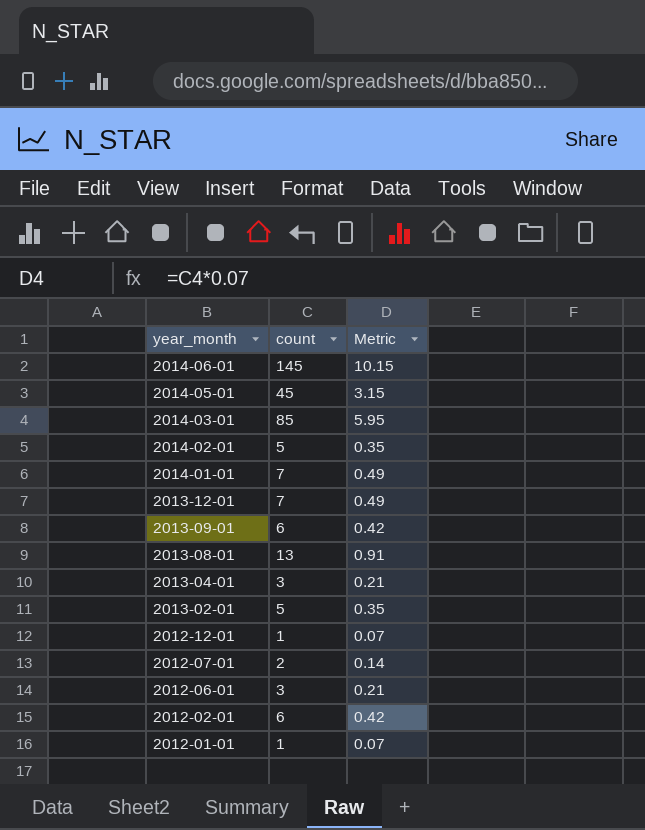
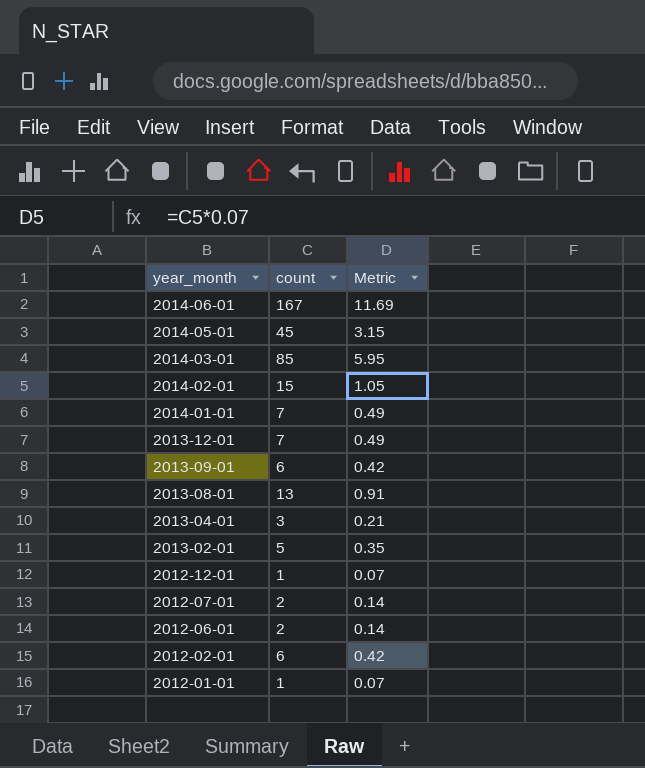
2014-06-01 | count: 145 -> 167
2014-06-01 | Metric: 10.15 -> 11.69
2014-02-01 | count: 5 -> 15
2014-02-01 | Metric: 0.35 -> 1.05
2012-06-01 | count: 3 -> 2
2012-06-01 | Metric: 0.21 -> 0.14

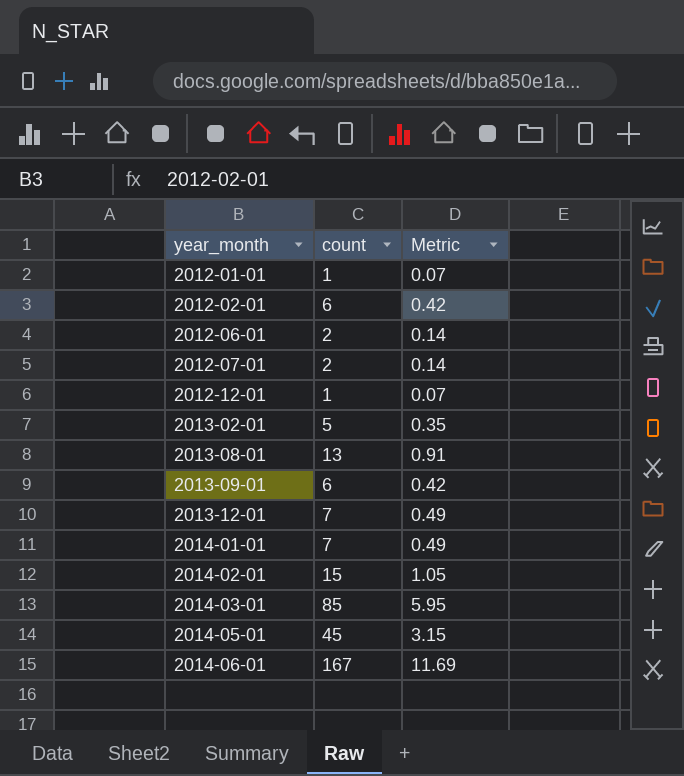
row order: year_month descending -> year_month ascending
row 2013-04-01: 3 | 0.21 -> none

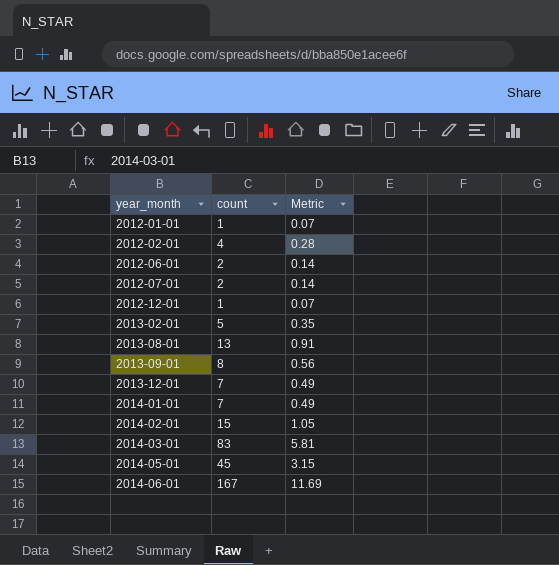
2012-02-01 | count: 6 -> 4
2012-02-01 | Metric: 0.42 -> 0.28
2013-09-01 | count: 6 -> 8
2013-09-01 | Metric: 0.42 -> 0.56
2014-03-01 | count: 85 -> 83
2014-03-01 | Metric: 5.95 -> 5.81

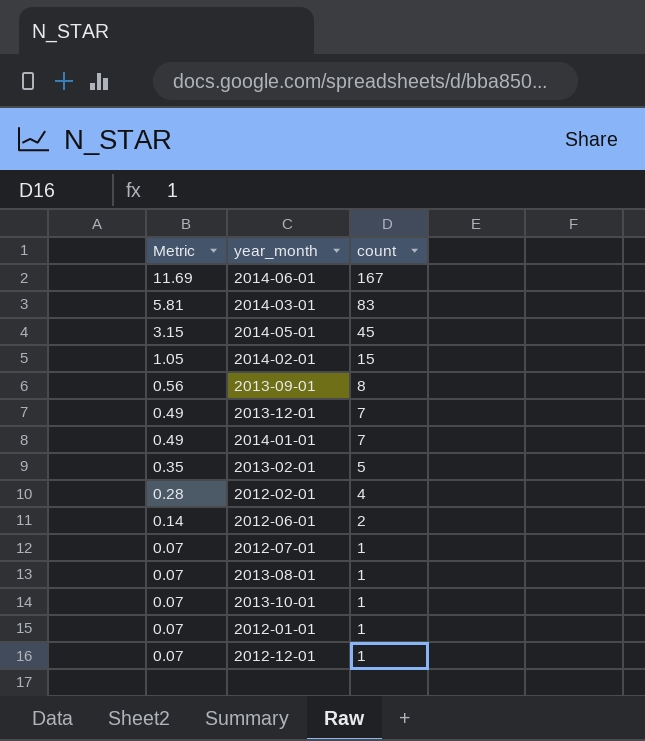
row order: year_month ascending -> Metric descending
column Metric | position: 3 -> 1
2012-07-01 | Metric: 0.14 -> 0.07
2012-07-01 | count: 2 -> 1
2013-08-01 | Metric: 0.91 -> 0.07
2013-08-01 | count: 13 -> 1
row 2013-10-01: none -> 0.07 | 1

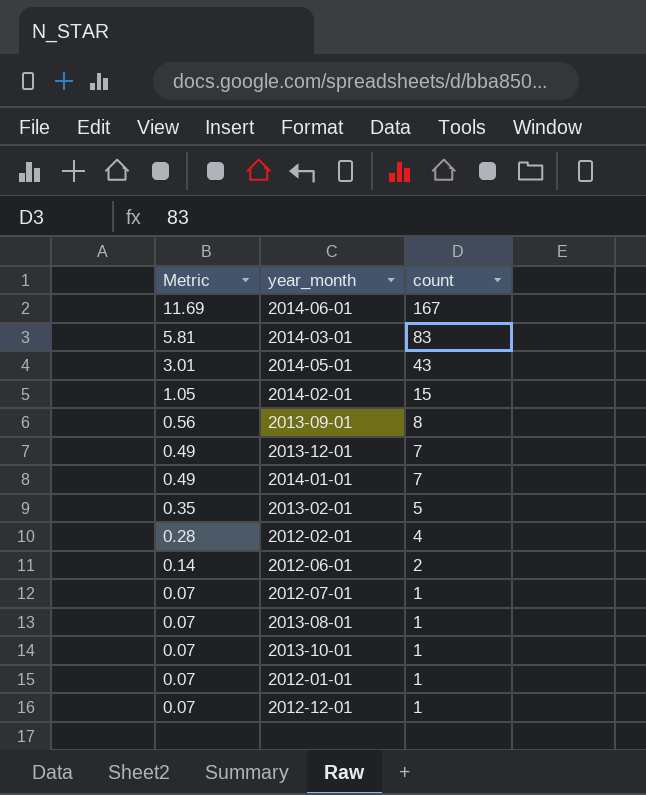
2014-05-01 | Metric: 3.15 -> 3.01
2014-05-01 | count: 45 -> 43

